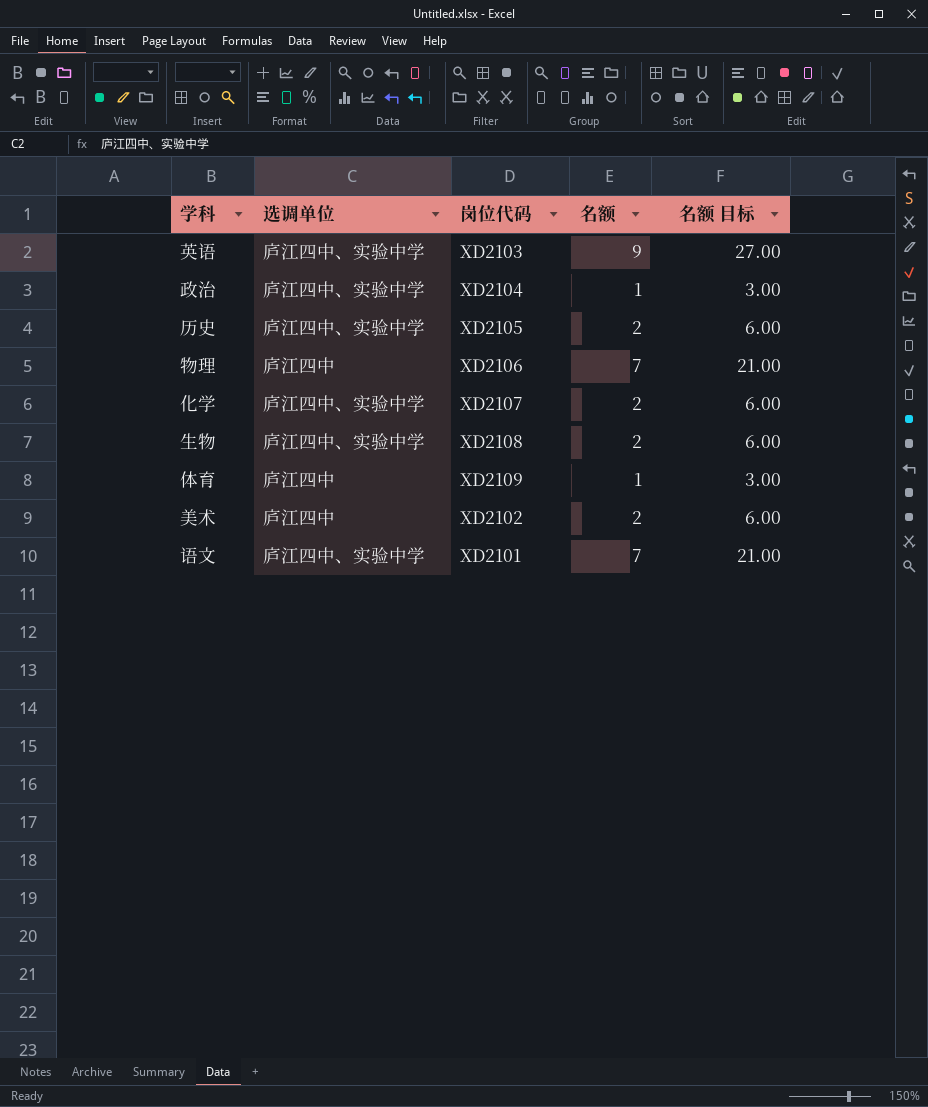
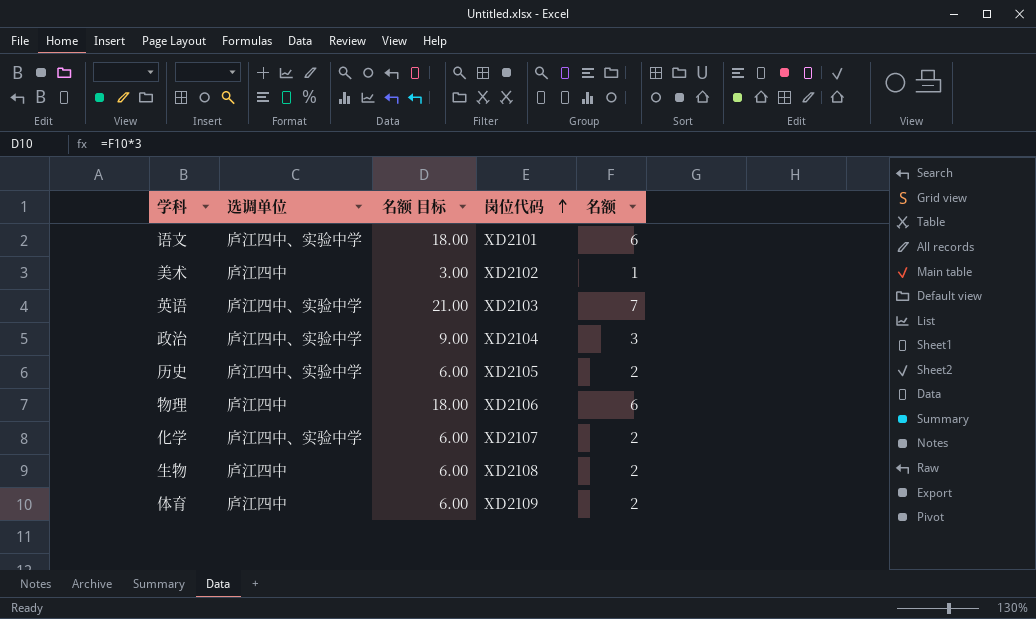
row order: none -> 岗位代码 ascending
column 名额 目标 | position: 5 -> 3
语文 | 名额 目标: 21.00 -> 18.00
语文 | 名额: 7 -> 6
美术 | 名额 目标: 6.00 -> 3.00
美术 | 名额: 2 -> 1
英语 | 名额 目标: 27.00 -> 21.00
英语 | 名额: 9 -> 7
政治 | 名额 目标: 3.00 -> 9.00
政治 | 名额: 1 -> 3
物理 | 名额 目标: 21.00 -> 18.00
物理 | 名额: 7 -> 6
生物 | 选调单位: 庐江四中、实验中学 -> 庐江四中
体育 | 名额 目标: 3.00 -> 6.00
体育 | 名额: 1 -> 2

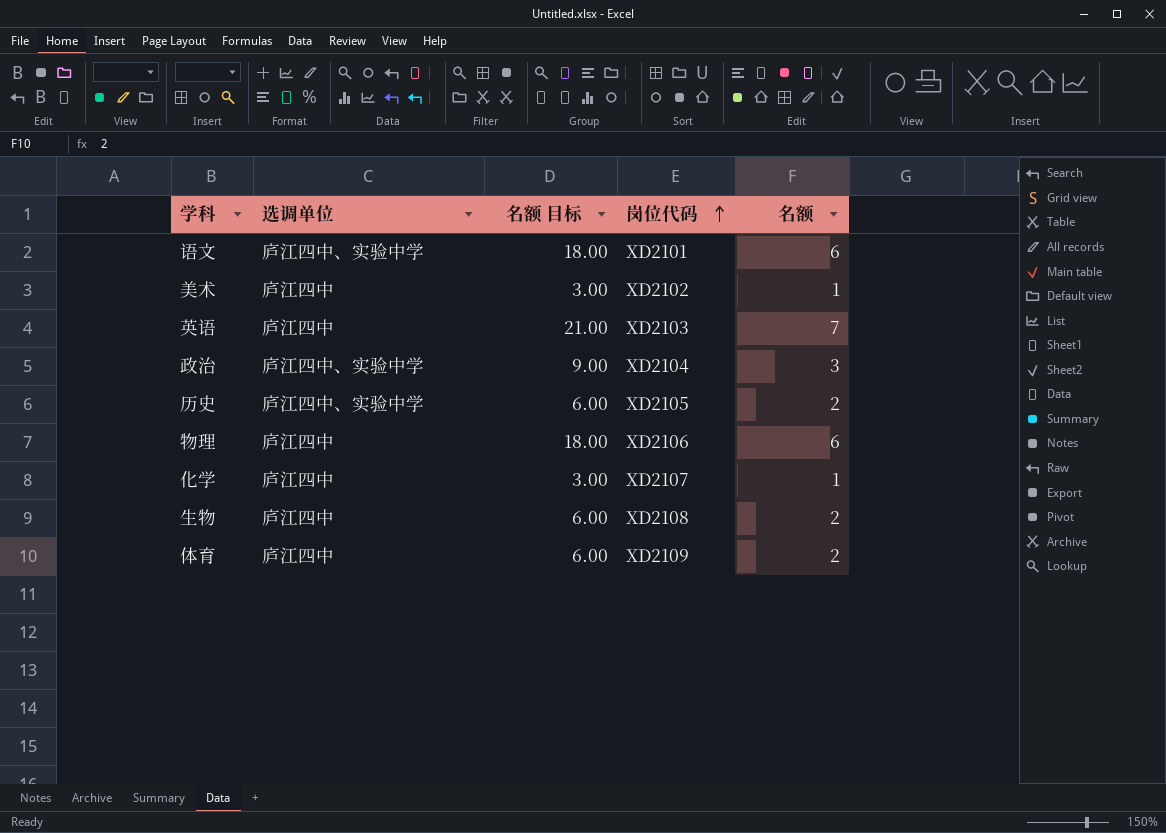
英语 | 选调单位: 庐江四中、实验中学 -> 庐江四中
化学 | 选调单位: 庐江四中、实验中学 -> 庐江四中
化学 | 名额 目标: 6.00 -> 3.00
化学 | 名额: 2 -> 1

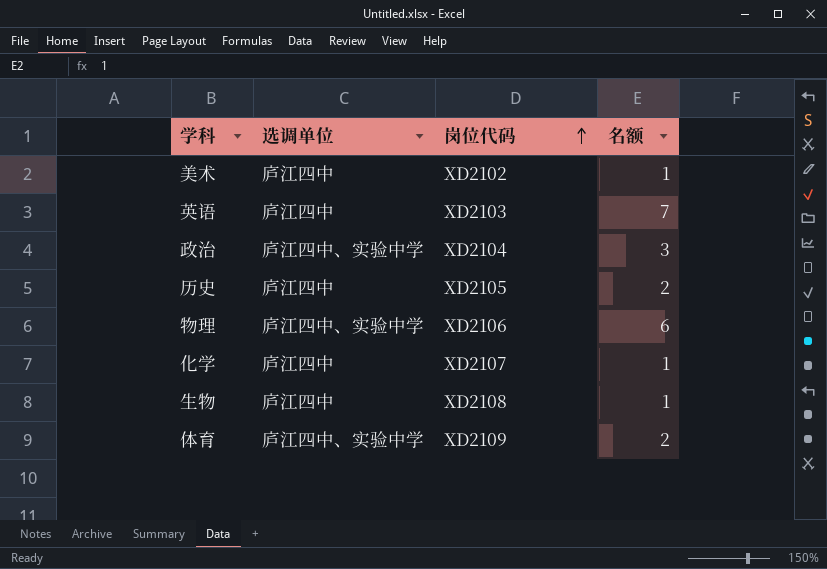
column 名额 目标 | formula: [名额] * 3 -> none
row 语文: 庐江四中、实验中学 | 18.00 | XD2101 | 6 -> none
历史 | 选调单位: 庐江四中、实验中学 -> 庐江四中
物理 | 选调单位: 庐江四中 -> 庐江四中、实验中学
生物 | 名额: 2 -> 1
体育 | 选调单位: 庐江四中 -> 庐江四中、实验中学

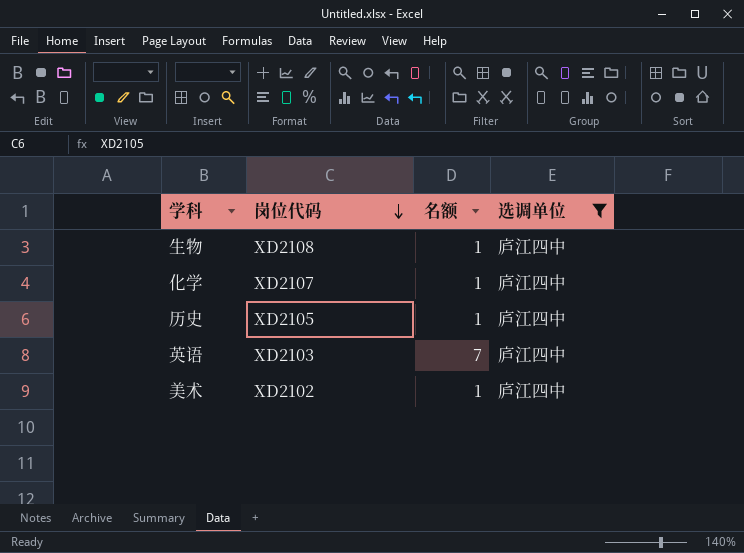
filter: none -> 选调单位 = 庐江四中
row order: 岗位代码 ascending -> 岗位代码 descending
column 选调单位 | position: 2 -> 4
历史 | 名额: 2 -> 1

